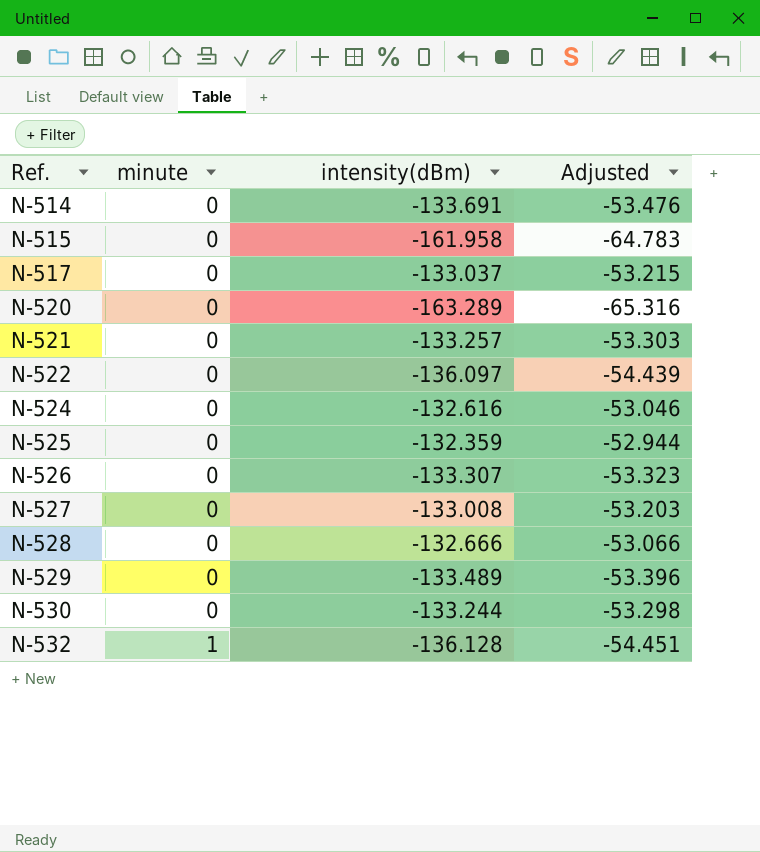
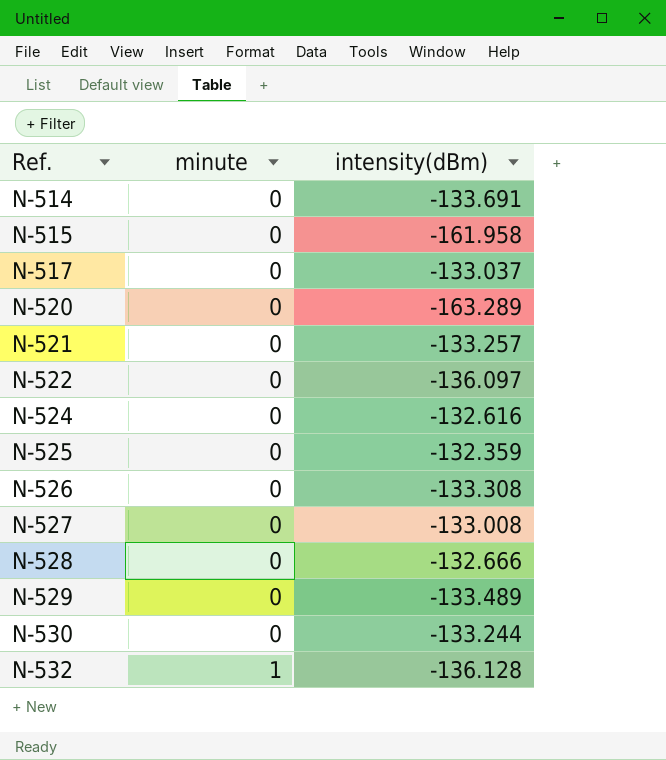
column Adjusted | formula: [intensity(dBm)] * 0.4 -> none
N-526 | intensity(dBm): -133.307 -> -133.308

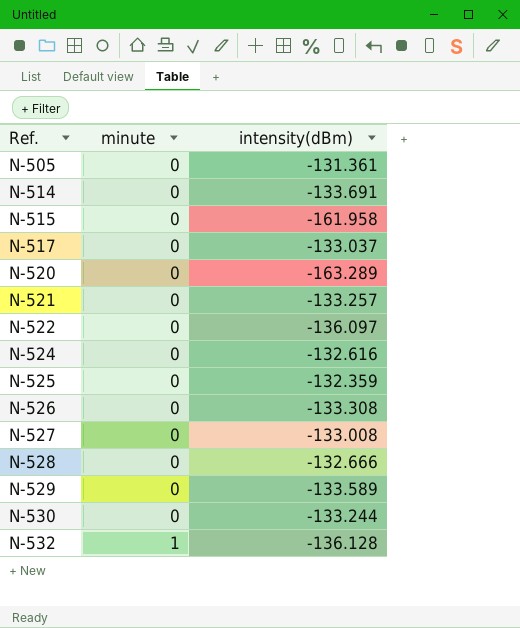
row N-505: none -> 0 | -131.361
N-529 | intensity(dBm): -133.489 -> -133.589

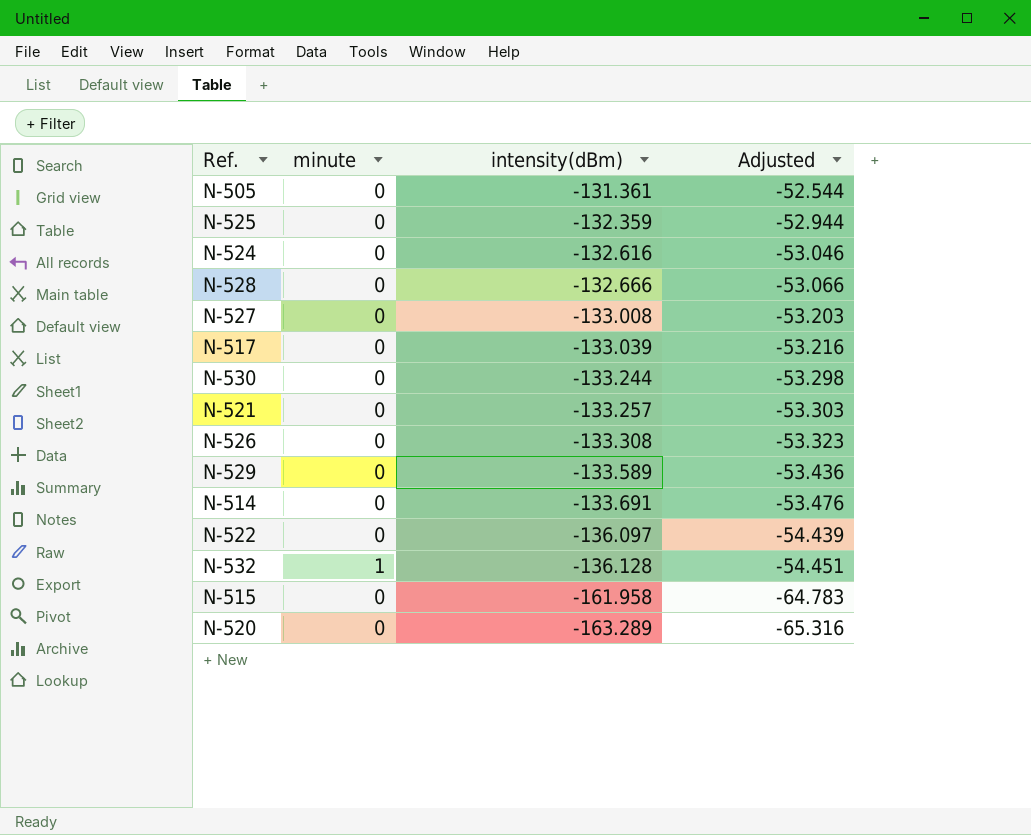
row order: Ref. ascending -> intensity(dBm) descending
column Adjusted | formula: none -> [intensity(dBm)] * 0.4
N-517 | intensity(dBm): -133.037 -> -133.039

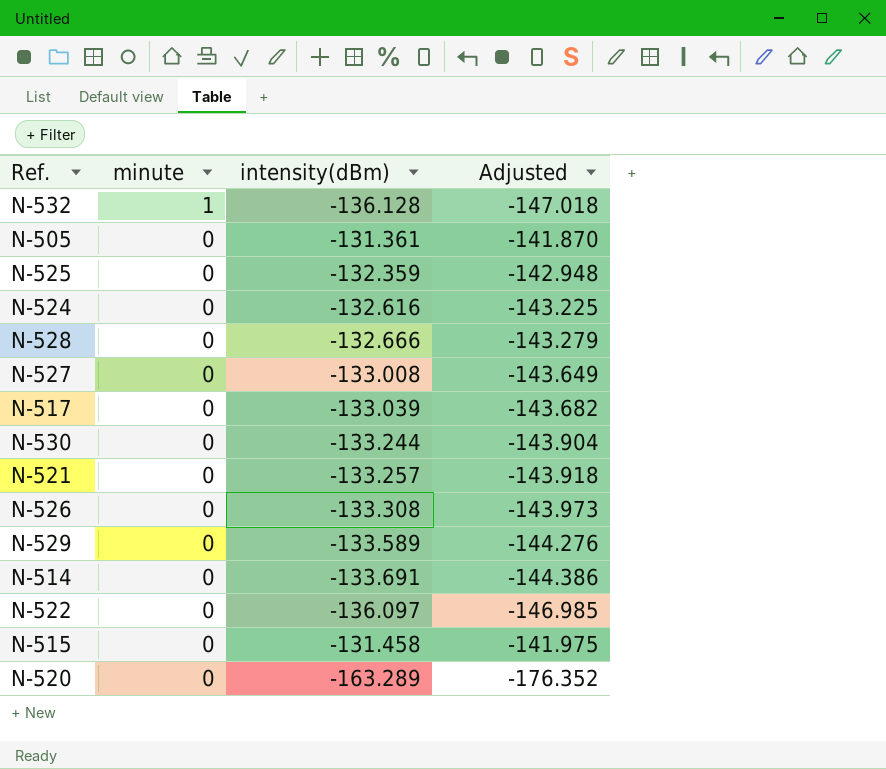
row order: intensity(dBm) descending -> minute descending
column Adjusted | formula: [intensity(dBm)] * 0.4 -> [intensity(dBm)] * 1.08
N-515 | intensity(dBm): -161.958 -> -131.458

